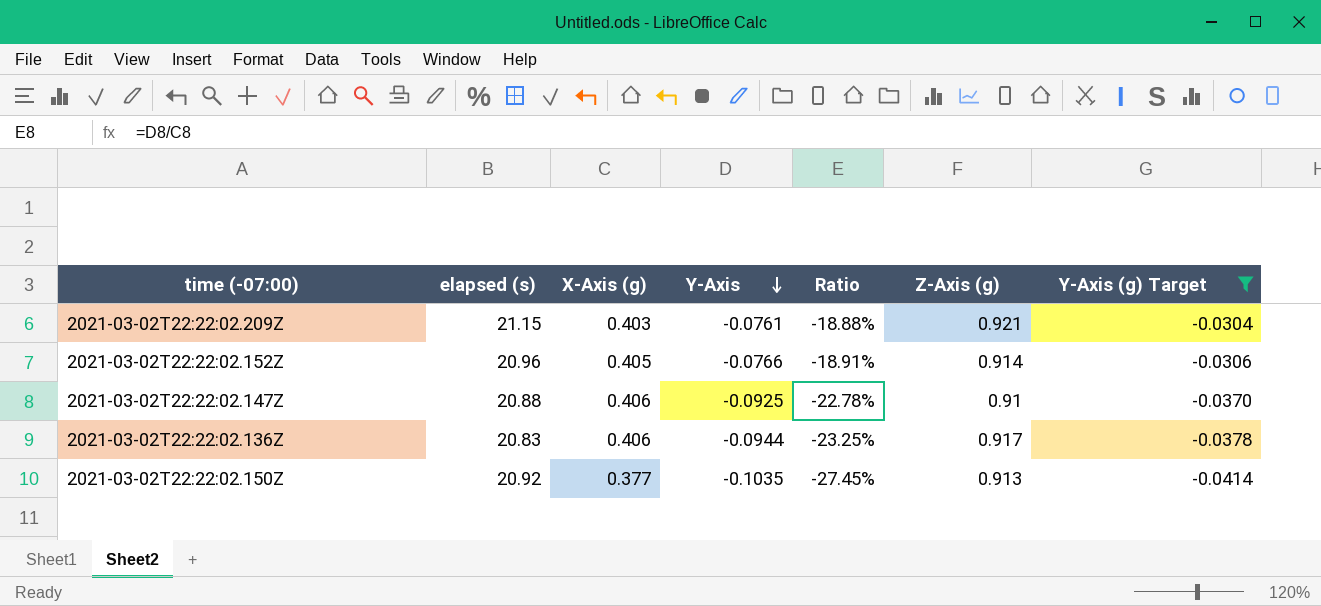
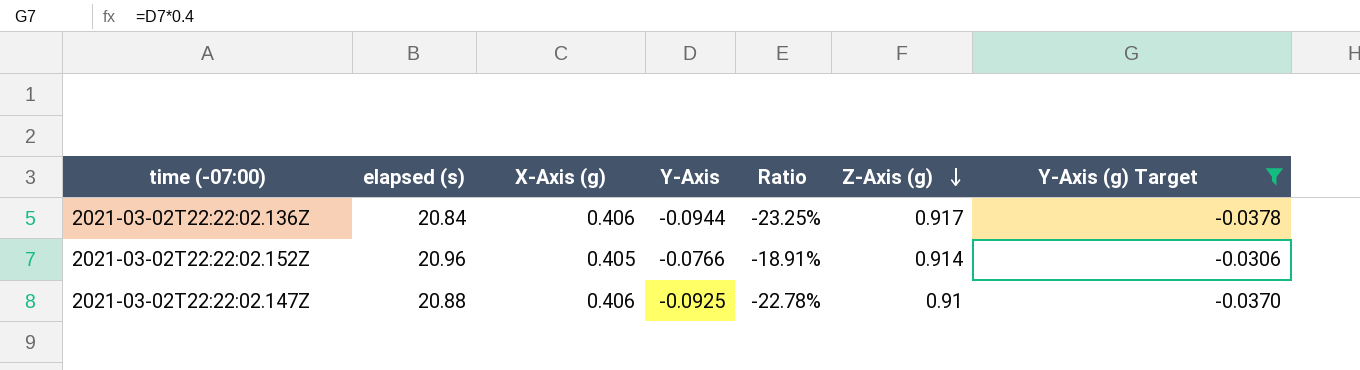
row order: Y-Axis descending -> Z-Axis (g) descending
row 2021-03-02T22:22:02.209Z: 21.15 | 0.403 | -0.0761 | -18.88% | 0.921 | -0.0304 -> none
row 2021-03-02T22:22:02.150Z: 20.92 | 0.377 | -0.1035 | -27.45% | 0.913 | -0.0414 -> none
2021-03-02T22:22:02.136Z | elapsed (s): 20.83 -> 20.84

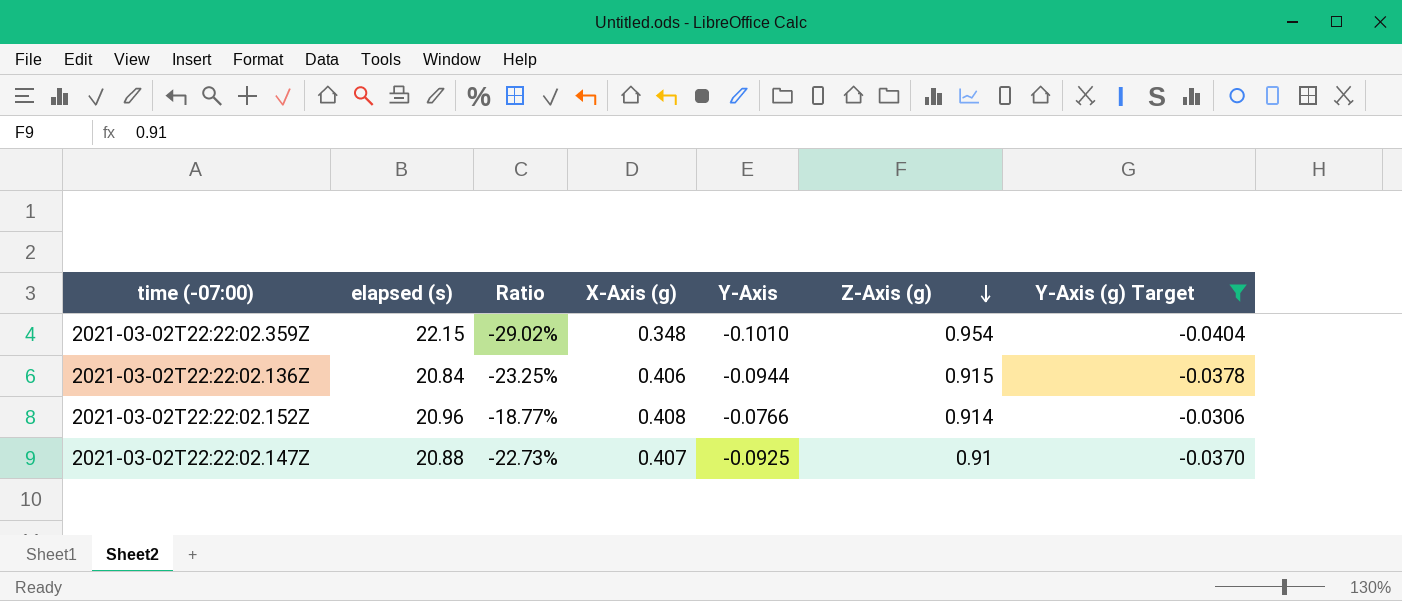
column Ratio | position: 5 -> 3
row 2021-03-02T22:22:02.359Z: none -> 22.15 | -29.02% | 0.348 | -0.1010 | 0.954 | -0.0404
2021-03-02T22:22:02.136Z | Z-Axis (g): 0.917 -> 0.915
2021-03-02T22:22:02.152Z | Ratio: -18.91% -> -18.77%
2021-03-02T22:22:02.152Z | X-Axis (g): 0.405 -> 0.408
2021-03-02T22:22:02.147Z | Ratio: -22.78% -> -22.73%
2021-03-02T22:22:02.147Z | X-Axis (g): 0.406 -> 0.407

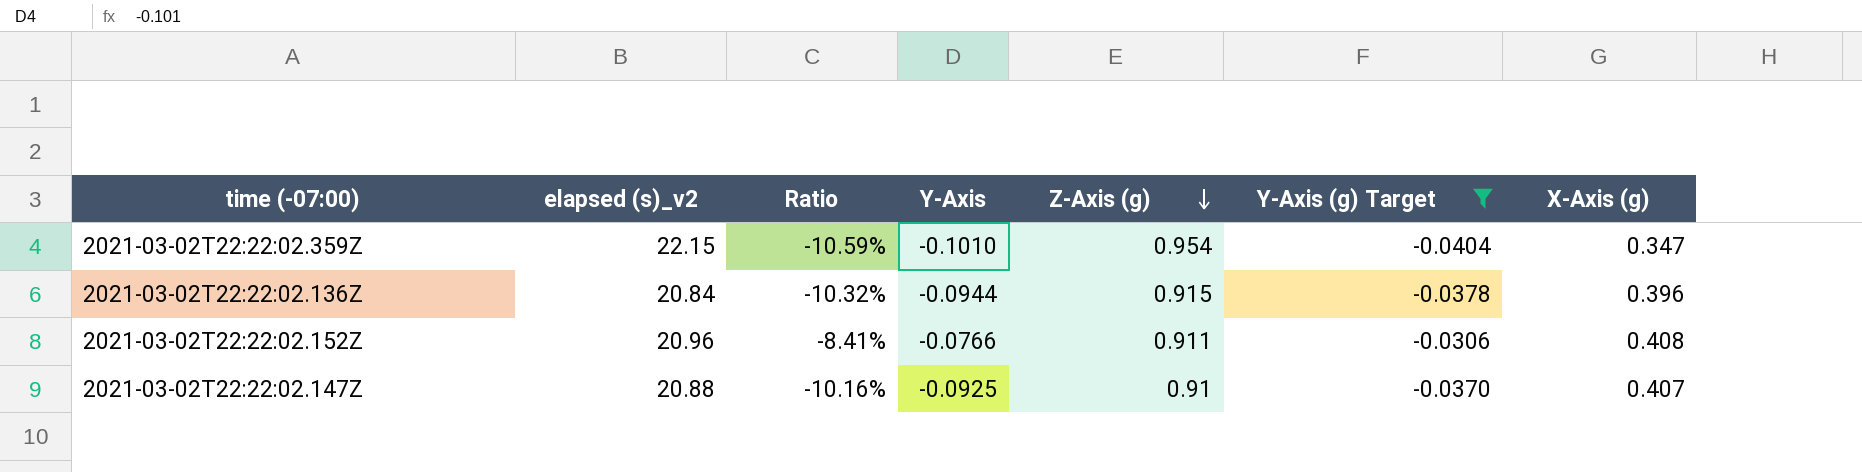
column name: elapsed (s) -> elapsed (s)_v2
column Ratio | formula: [Y-Axis] / [X-Axis (g)] -> [Y-Axis] / [Z-Axis (g)]
column X-Axis (g) | position: 4 -> 7
2021-03-02T22:22:02.359Z | X-Axis (g): 0.348 -> 0.347
2021-03-02T22:22:02.136Z | X-Axis (g): 0.406 -> 0.396
2021-03-02T22:22:02.152Z | Z-Axis (g): 0.914 -> 0.911

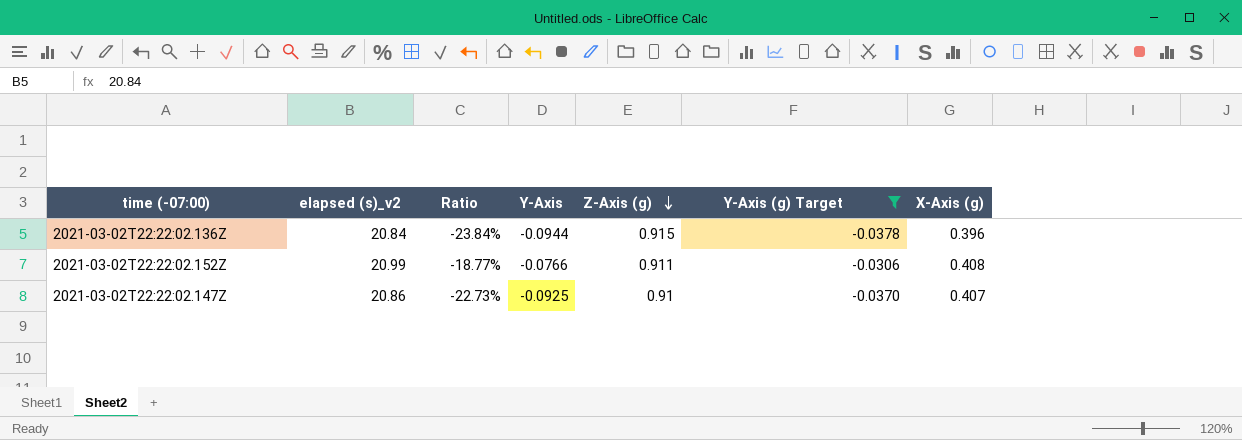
column Ratio | formula: [Y-Axis] / [Z-Axis (g)] -> [Y-Axis] / [X-Axis (g)]
row 2021-03-02T22:22:02.359Z: 22.15 | -10.59% | -0.1010 | 0.954 | -0.0404 | 0.347 -> none
2021-03-02T22:22:02.152Z | elapsed (s)_v2: 20.96 -> 20.99
2021-03-02T22:22:02.147Z | elapsed (s)_v2: 20.88 -> 20.86

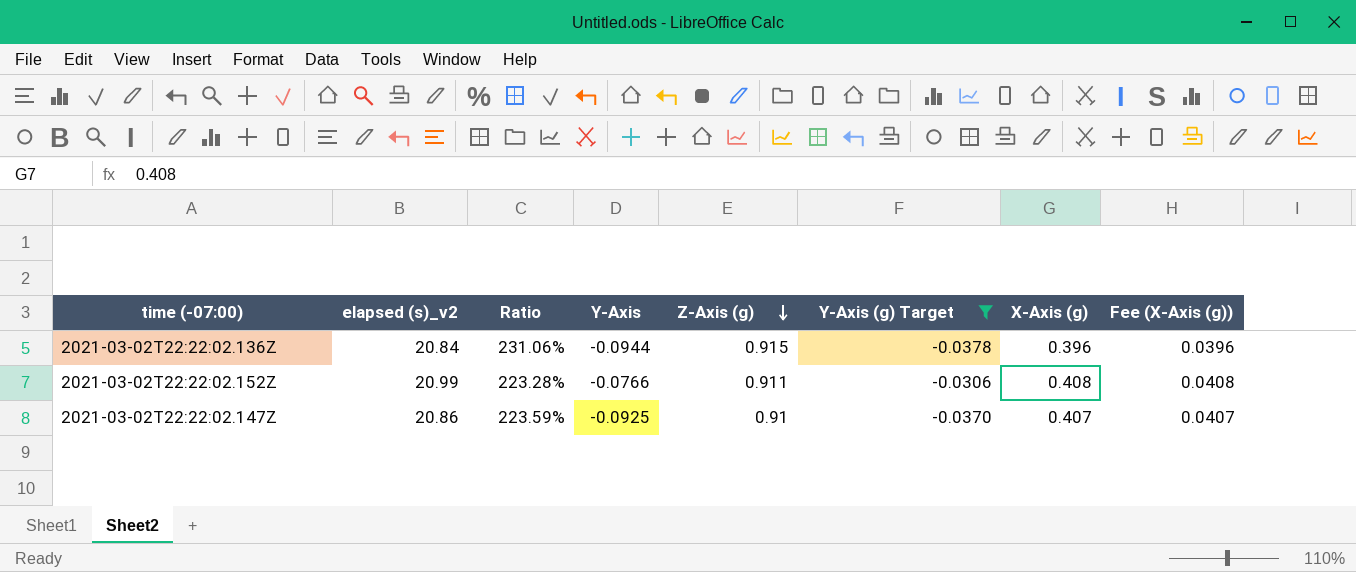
column Ratio | formula: [Y-Axis] / [X-Axis (g)] -> [Z-Axis (g)] / [X-Axis (g)]
column Fee (X-Axis (g)) | formula: none -> [X-Axis (g)] * 0.1

